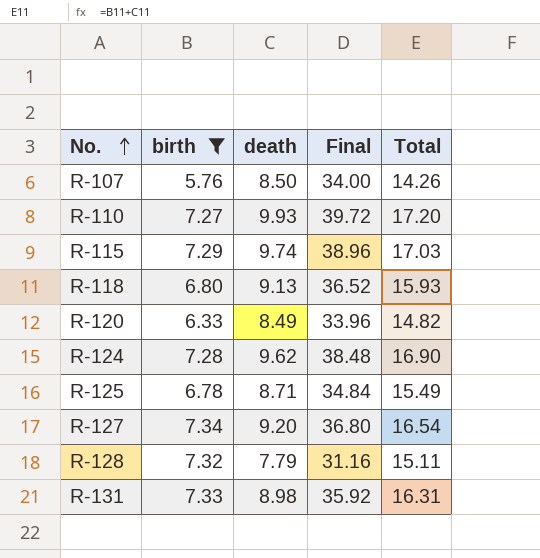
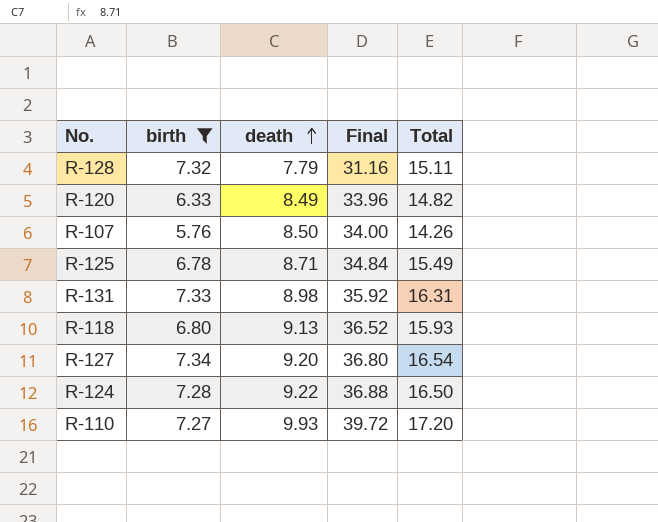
row order: No. ascending -> death ascending
row R-115: 7.29 | 9.74 | 38.96 | 17.03 -> none
R-124 | death: 9.62 -> 9.22
R-124 | Final: 38.48 -> 36.88
R-124 | Total: 16.90 -> 16.50

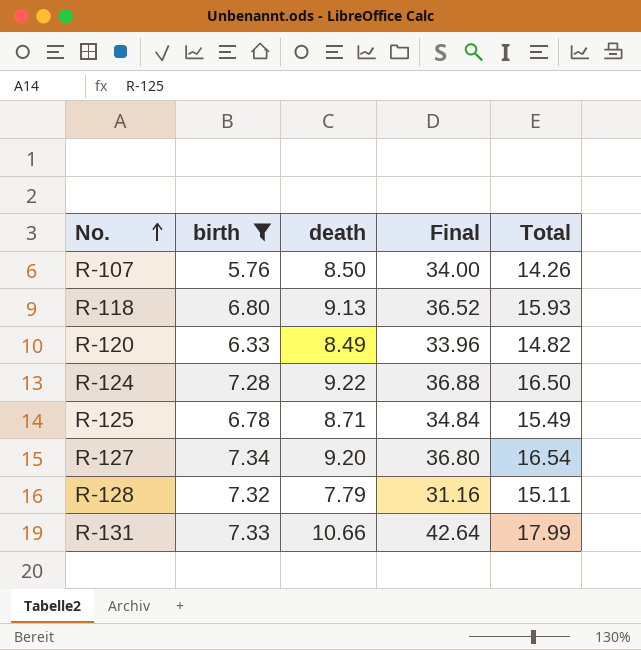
row order: death ascending -> No. ascending
row R-110: 7.27 | 9.93 | 39.72 | 17.20 -> none
R-131 | death: 8.98 -> 10.66
R-131 | Final: 35.92 -> 42.64
R-131 | Total: 16.31 -> 17.99

